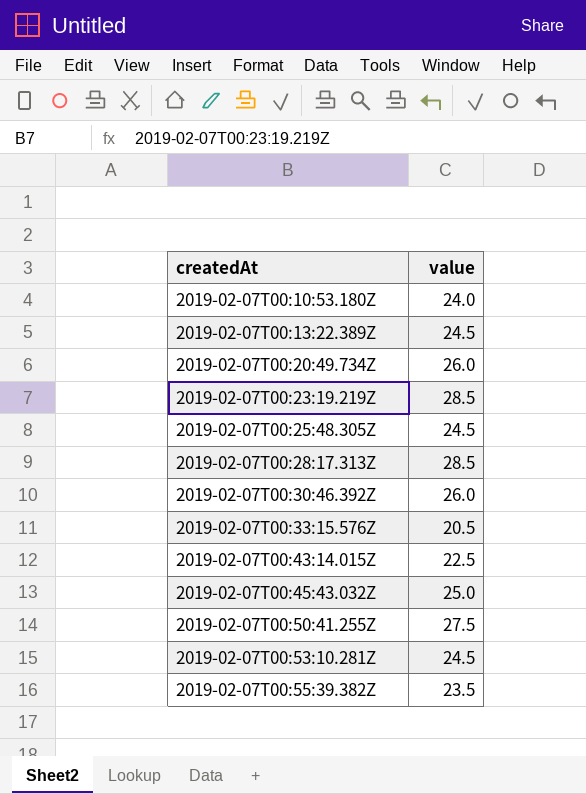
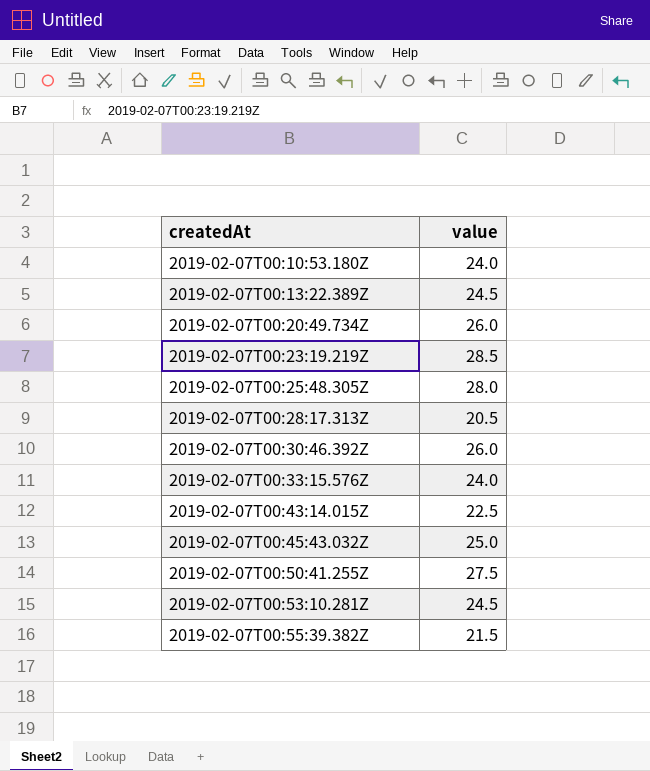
2019-02-07T00:25:48.305Z | value: 24.5 -> 28.0
2019-02-07T00:28:17.313Z | value: 28.5 -> 20.5
2019-02-07T00:33:15.576Z | value: 20.5 -> 24.0
2019-02-07T00:55:39.382Z | value: 23.5 -> 21.5

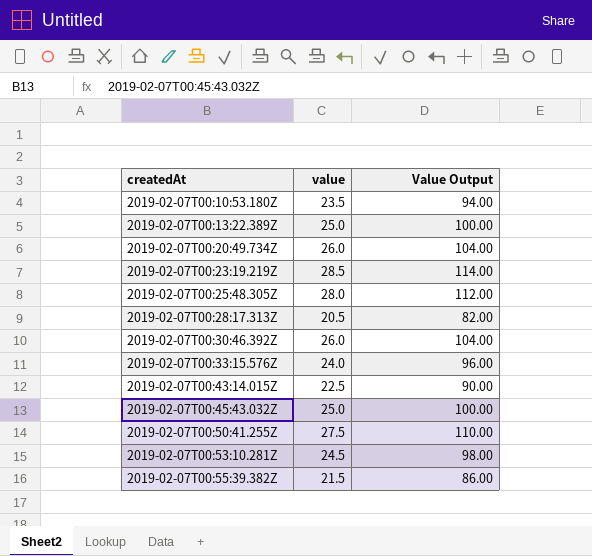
column Value Output | formula: none -> [value] * 4
2019-02-07T00:10:53.180Z | value: 24.0 -> 23.5
2019-02-07T00:13:22.389Z | value: 24.5 -> 25.0

